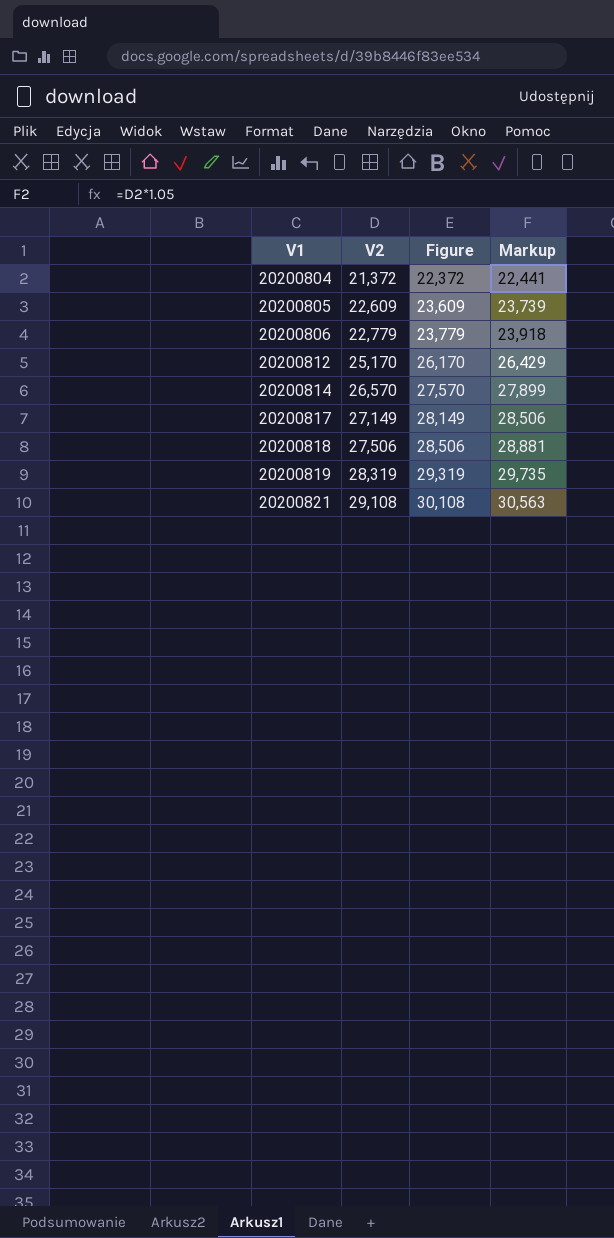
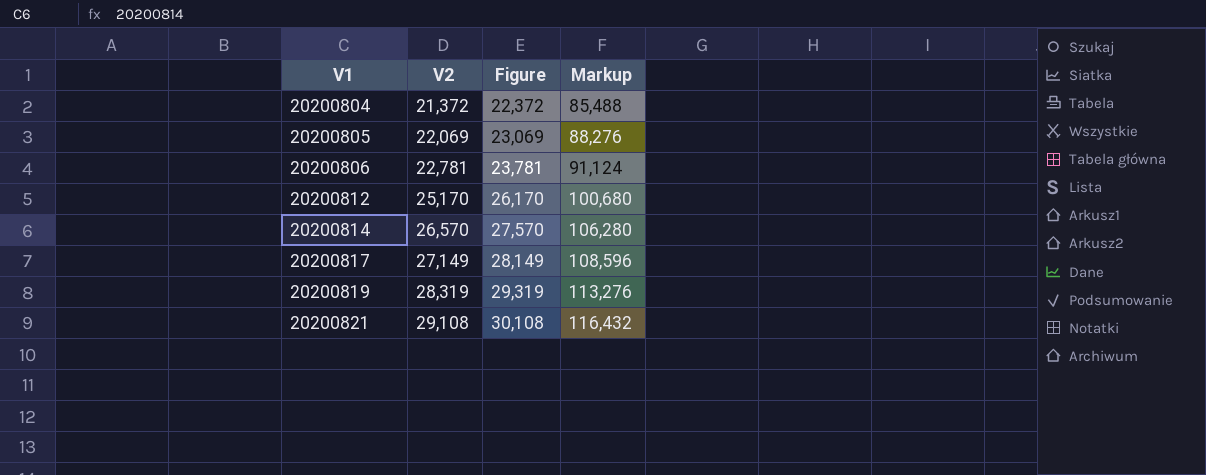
column Markup | formula: [V2] * 1.05 -> [V2] * 4
row 20200818: 27,506 | 28,506 | 28,881 -> none
20200805 | V2: 22,609 -> 22,069
20200805 | Figure: 23,609 -> 23,069
20200806 | V2: 22,779 -> 22,781
20200806 | Figure: 23,779 -> 23,781

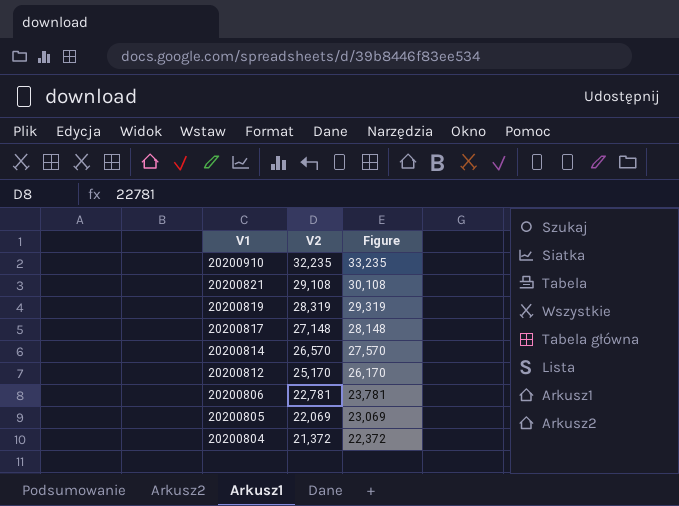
row order: V1 ascending -> V1 descending
column Markup | formula: [V2] * 4 -> none
row 20200910: none -> 32,235 | 33,235
20200817 | V2: 27,149 -> 27,148
20200817 | Figure: 28,149 -> 28,148

